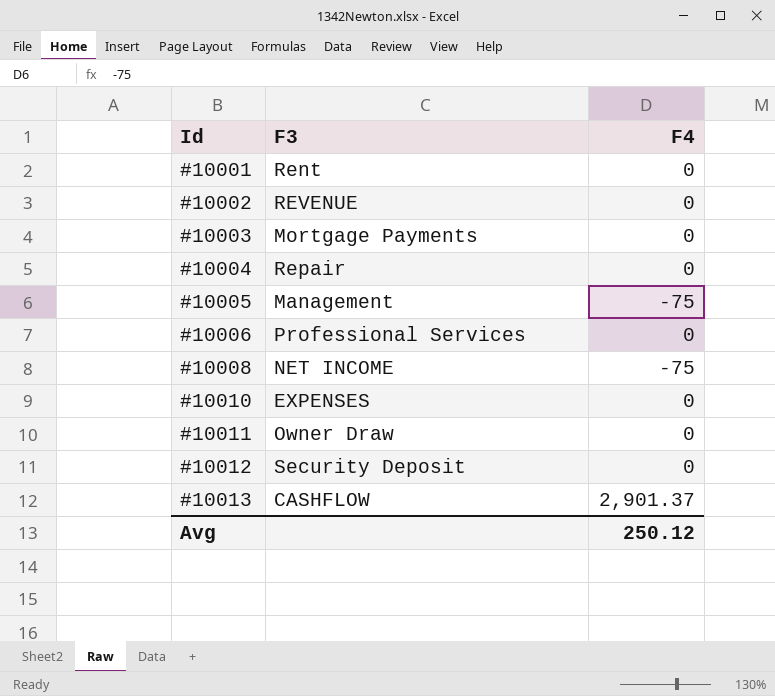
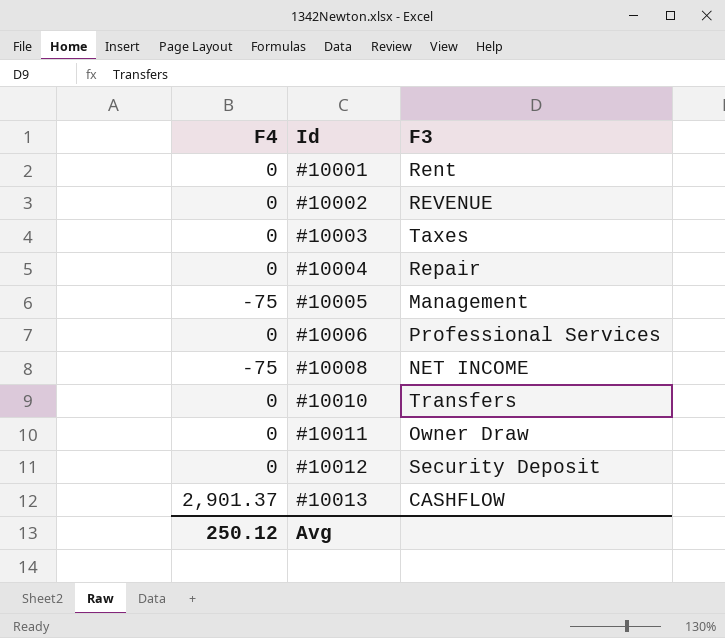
column F4 | position: 3 -> 1
#10003 | F3: Mortgage Payments -> Taxes
#10010 | F3: EXPENSES -> Transfers

